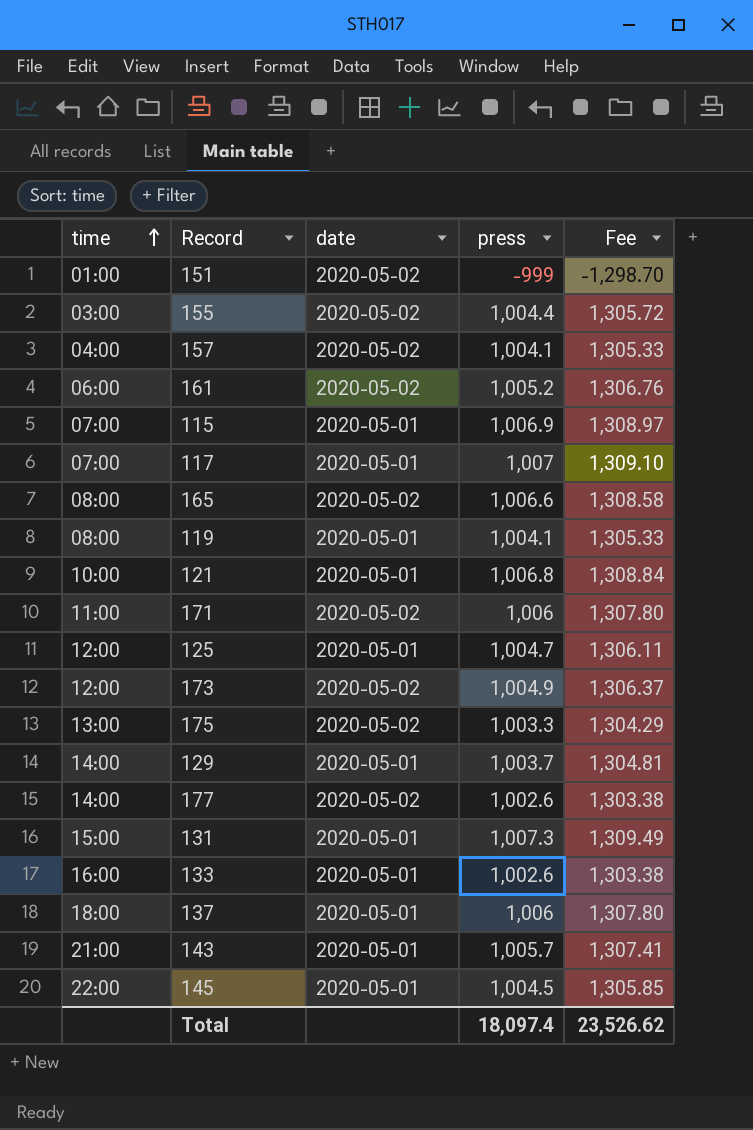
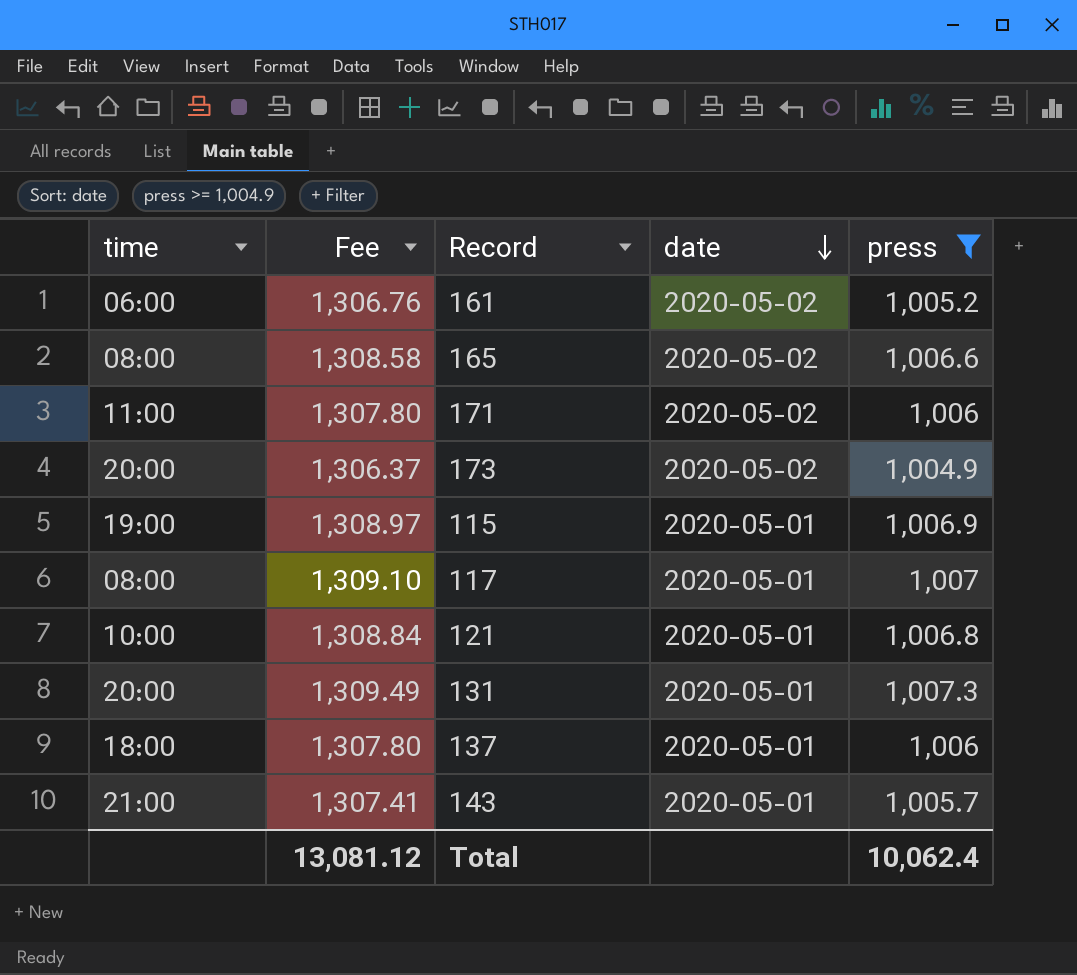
filter: none -> press >= 1,004.9
row order: time ascending -> date descending
column Fee | position: 5 -> 2
173 | time: 12:00 -> 20:00
115 | time: 07:00 -> 19:00
117 | time: 07:00 -> 08:00
131 | time: 15:00 -> 20:00
Total | Fee: 23,526.62 -> 13,081.12
Total | press: 18,097.4 -> 10,062.4

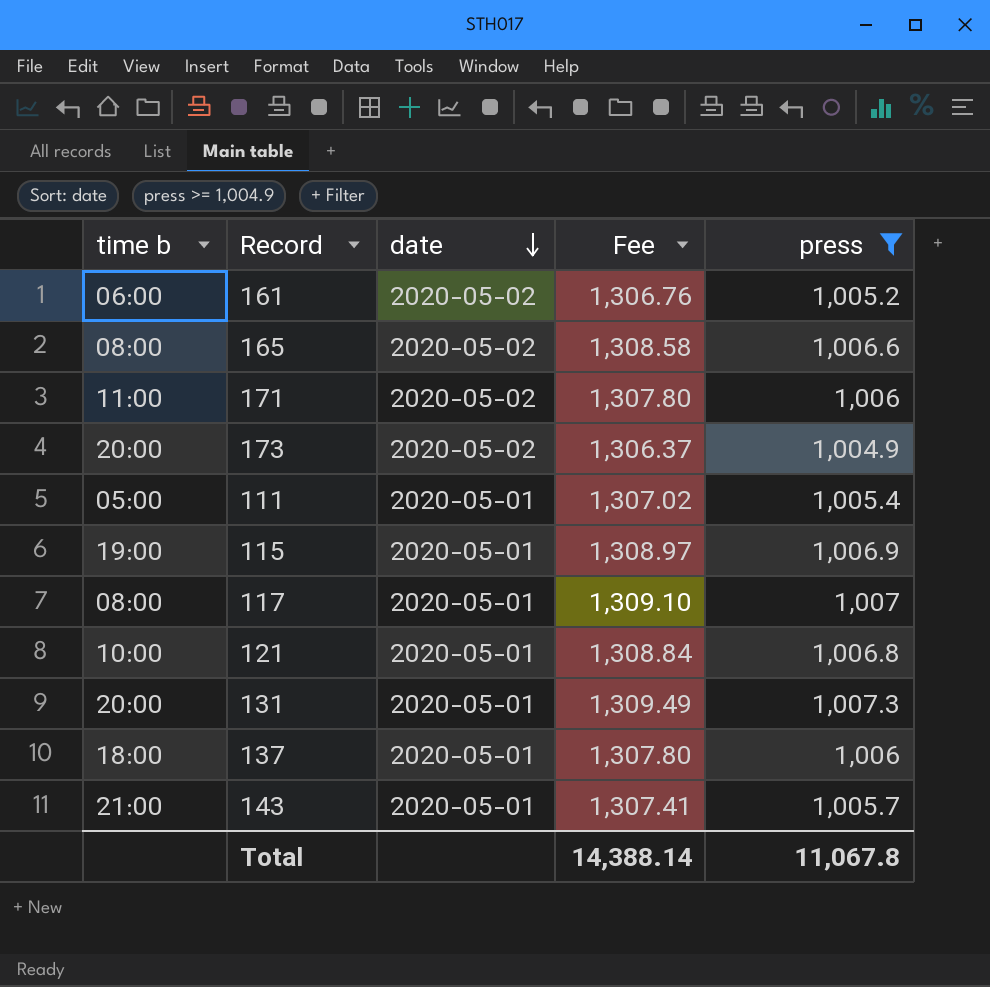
column name: time -> time b
column Fee | position: 2 -> 4
row 111: none -> 05:00 | 2020-05-01 | 1,307.02 | 1,005.4
Total | Fee: 13,081.12 -> 14,388.14
Total | press: 10,062.4 -> 11,067.8

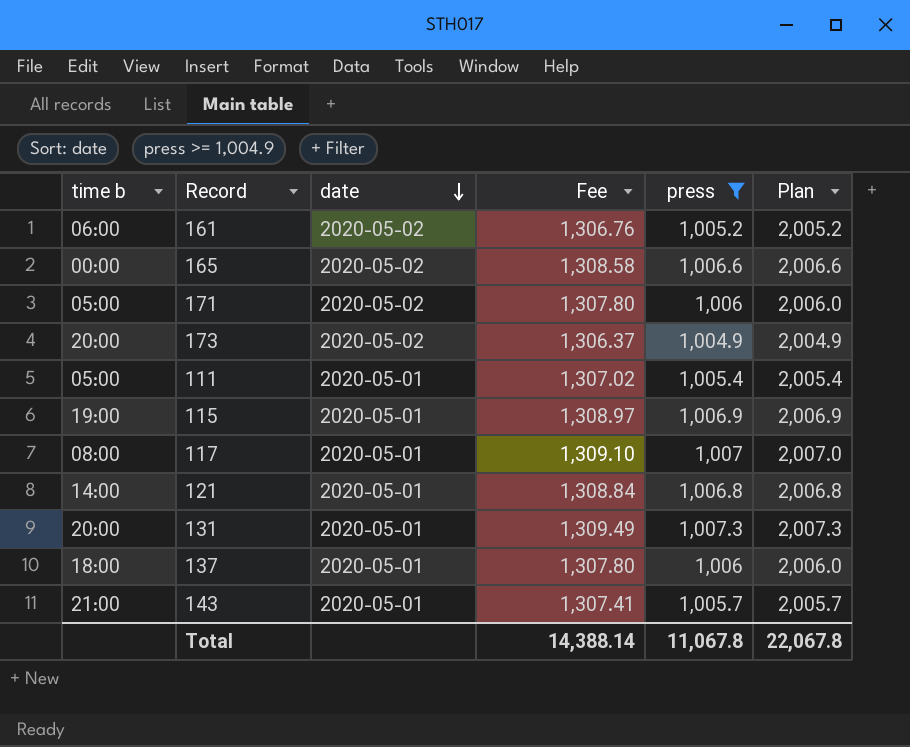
column Plan | formula: none -> [press] + 1000
165 | time b: 08:00 -> 00:00
171 | time b: 11:00 -> 05:00
121 | time b: 10:00 -> 14:00

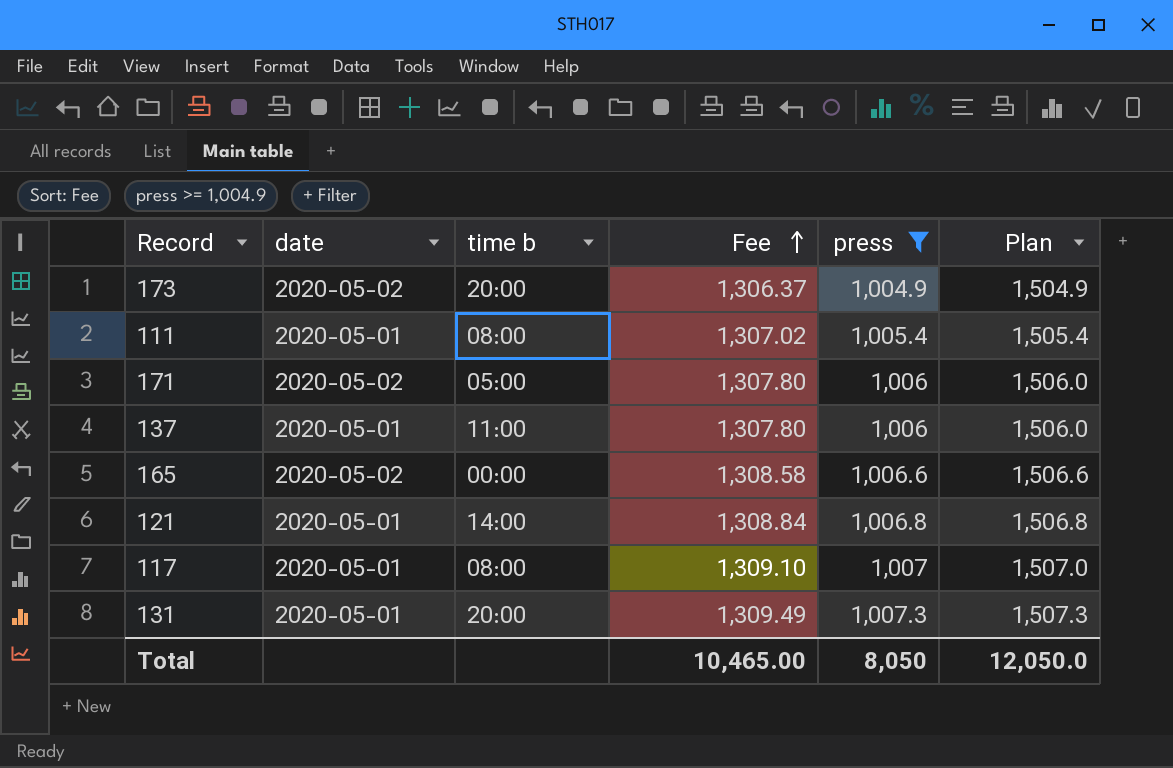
row order: date descending -> Fee ascending
column time b | position: 1 -> 3
column Plan | formula: [press] + 1000 -> [press] + 500
row 161: 06:00 | 2020-05-02 | 1,306.76 | 1,005.2 | 2,005.2 -> none
row 115: 19:00 | 2020-05-01 | 1,308.97 | 1,006.9 | 2,006.9 -> none
row 143: 21:00 | 2020-05-01 | 1,307.41 | 1,005.7 | 2,005.7 -> none
111 | time b: 05:00 -> 08:00
137 | time b: 18:00 -> 11:00
Total | Fee: 14,388.14 -> 10,465.00
Total | press: 11,067.8 -> 8,050
Total | Plan: 22,067.8 -> 12,050.0

